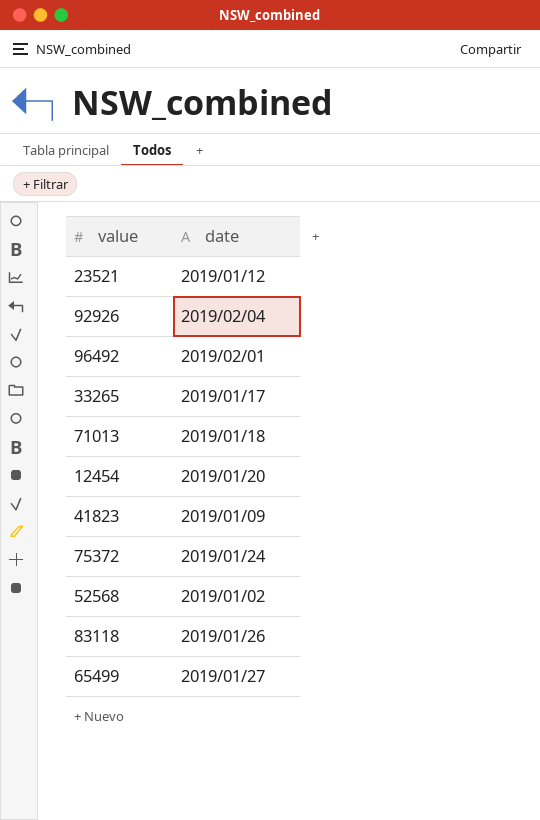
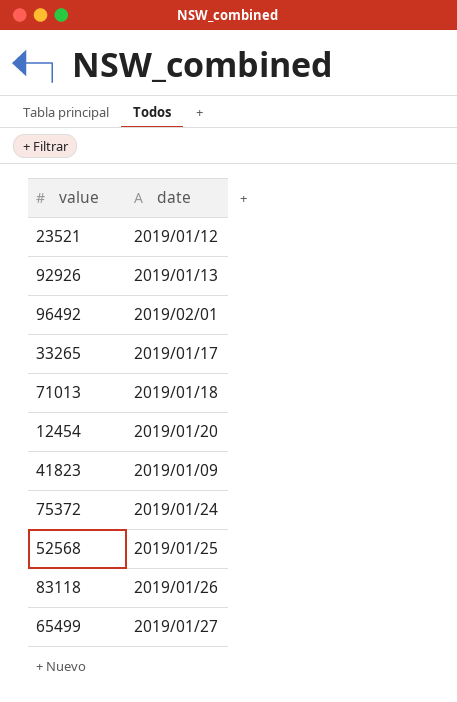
92926 | date: 2019/02/04 -> 2019/01/13
52568 | date: 2019/01/02 -> 2019/01/25

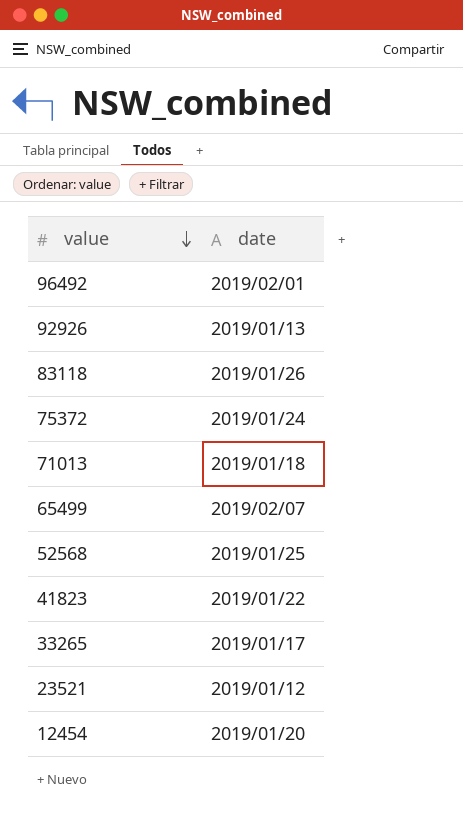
row order: none -> value descending
65499 | date: 2019/01/27 -> 2019/02/07
41823 | date: 2019/01/09 -> 2019/01/22

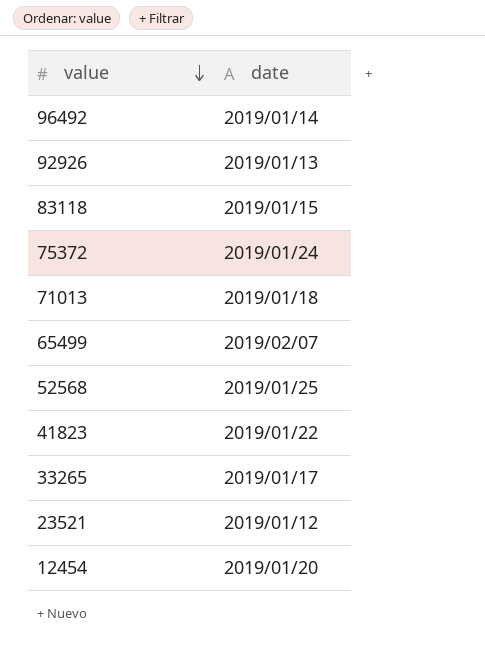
96492 | date: 2019/02/01 -> 2019/01/14
83118 | date: 2019/01/26 -> 2019/01/15

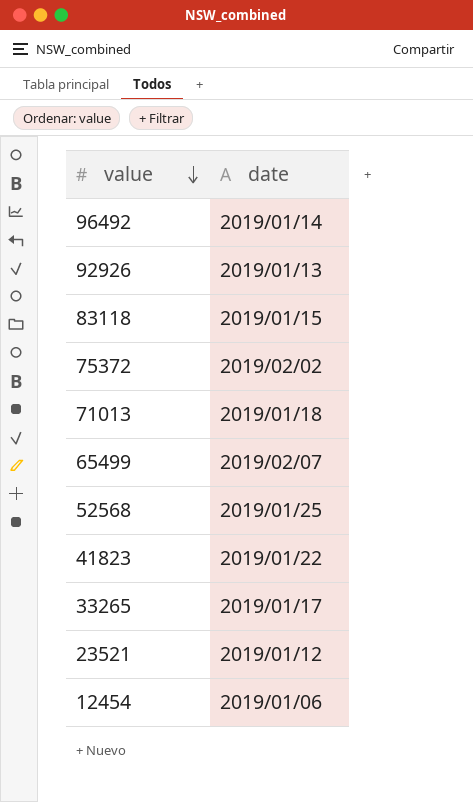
75372 | date: 2019/01/24 -> 2019/02/02
12454 | date: 2019/01/20 -> 2019/01/06

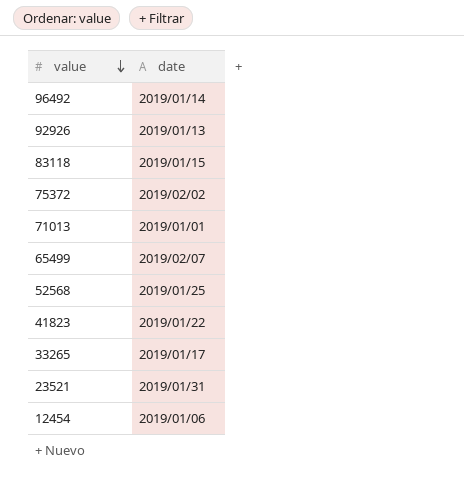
71013 | date: 2019/01/18 -> 2019/01/01
23521 | date: 2019/01/12 -> 2019/01/31

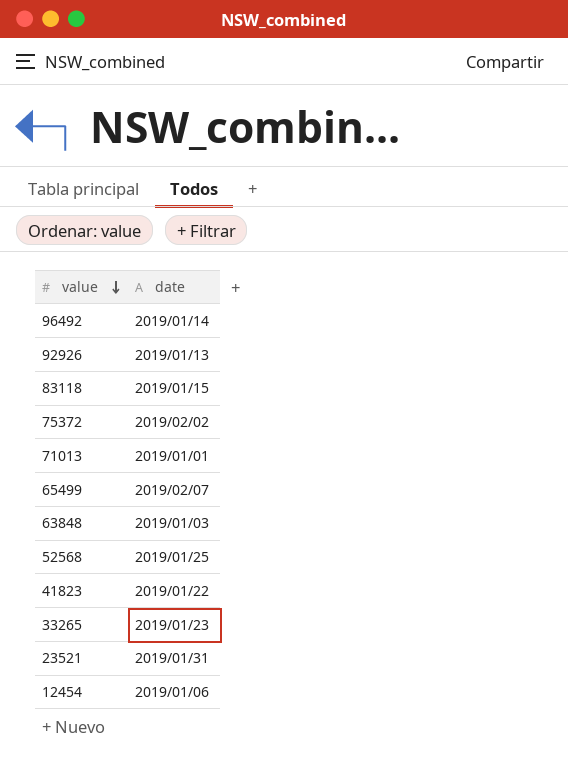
row 63848: none -> 2019/01/03
33265 | date: 2019/01/17 -> 2019/01/23

